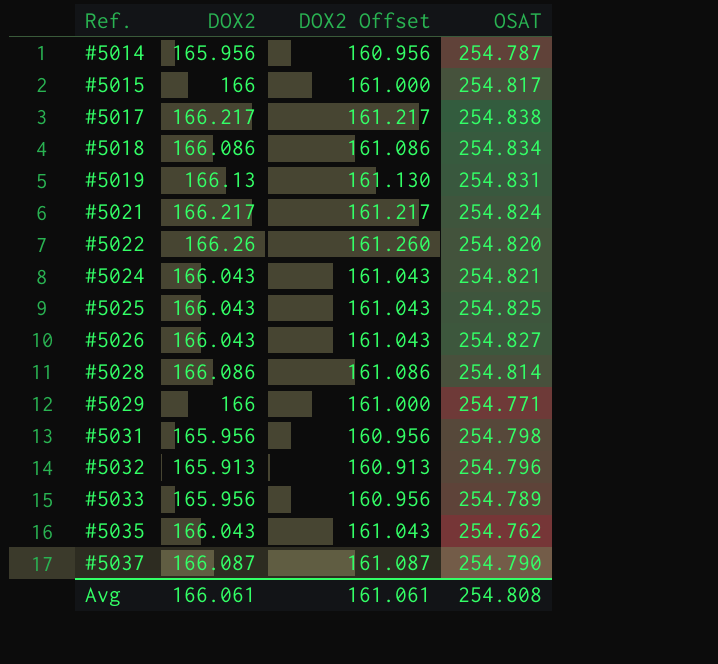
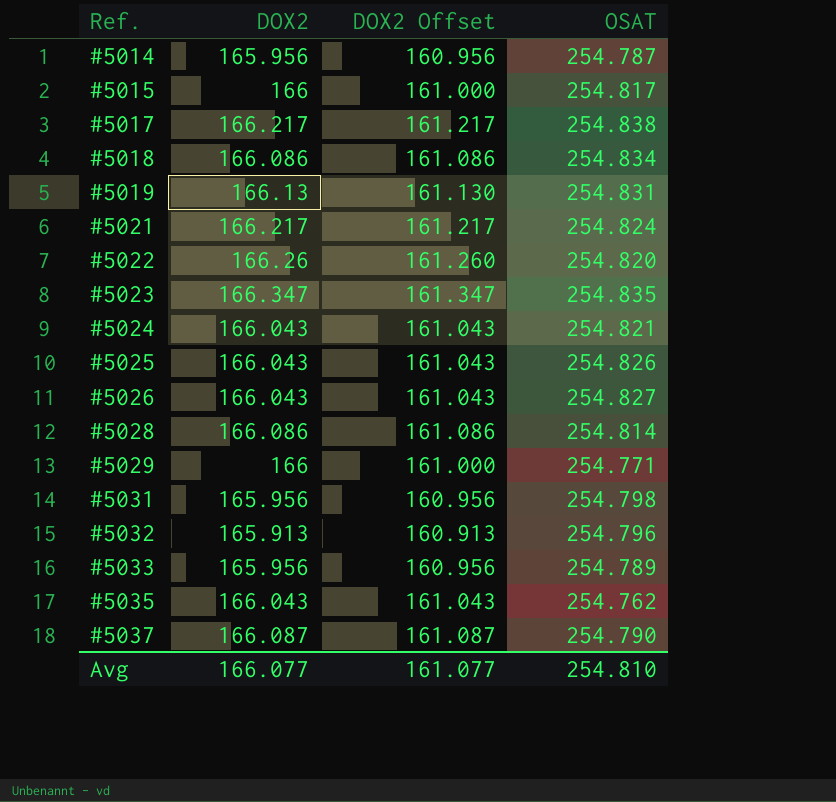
row #5023: none -> 166.347 | 161.347 | 254.835
#5025 | OSAT: 254.825 -> 254.826
Avg | DOX2: 166.061 -> 166.077
Avg | DOX2 Offset: 161.061 -> 161.077
Avg | OSAT: 254.808 -> 254.810

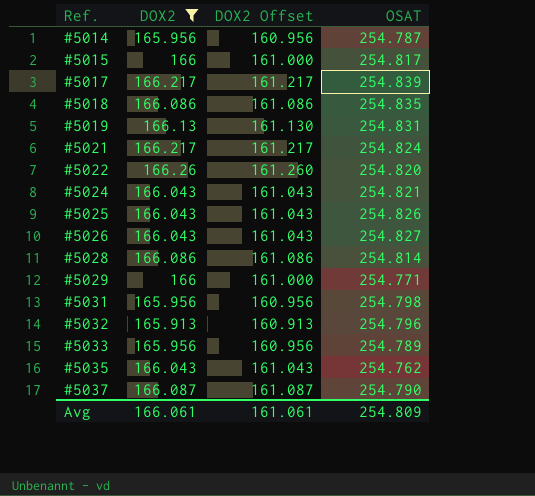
filter: none -> DOX2 != 166.347
#5017 | OSAT: 254.838 -> 254.839
#5018 | OSAT: 254.834 -> 254.835
Avg | DOX2: 166.077 -> 166.061
Avg | DOX2 Offset: 161.077 -> 161.061
Avg | OSAT: 254.810 -> 254.809

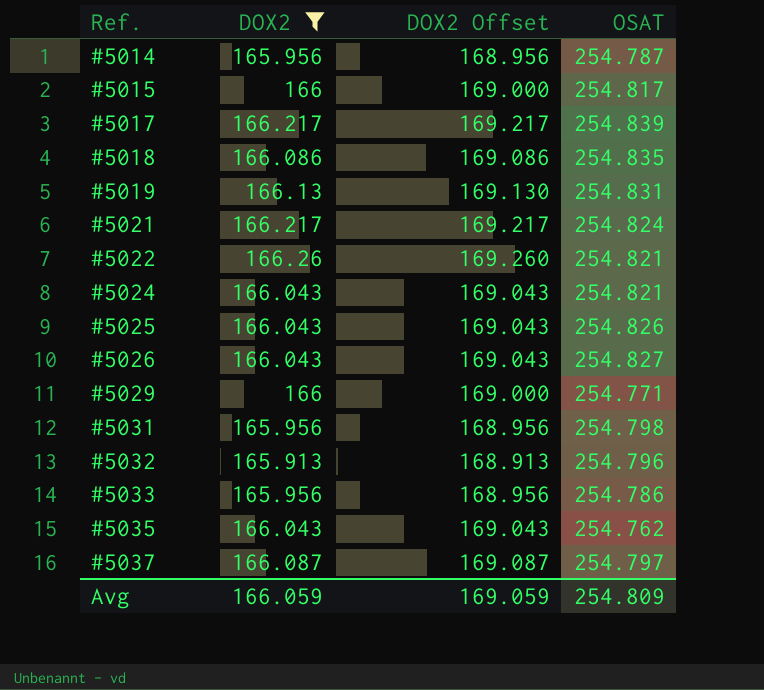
column DOX2 Offset | formula: [DOX2] - 5 -> [DOX2] + 3
row #5028: 166.086 | 161.086 | 254.814 -> none
#5022 | OSAT: 254.820 -> 254.821
#5033 | OSAT: 254.789 -> 254.786
#5037 | OSAT: 254.790 -> 254.797
Avg | DOX2: 166.061 -> 166.059
Avg | DOX2 Offset: 161.061 -> 169.059

